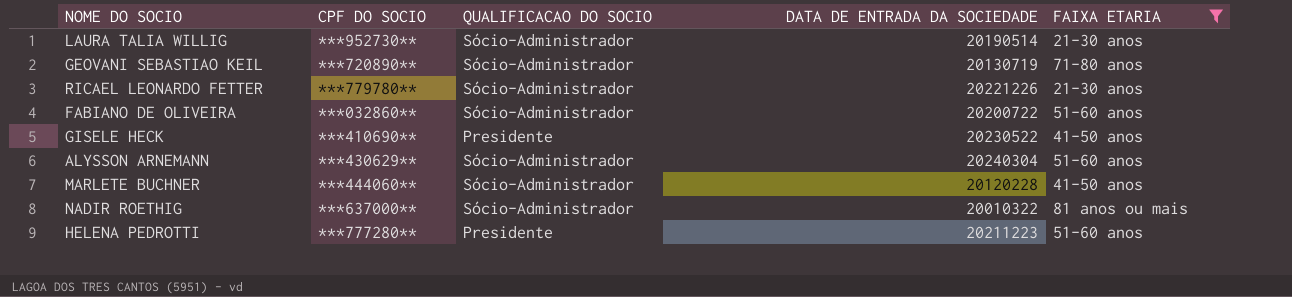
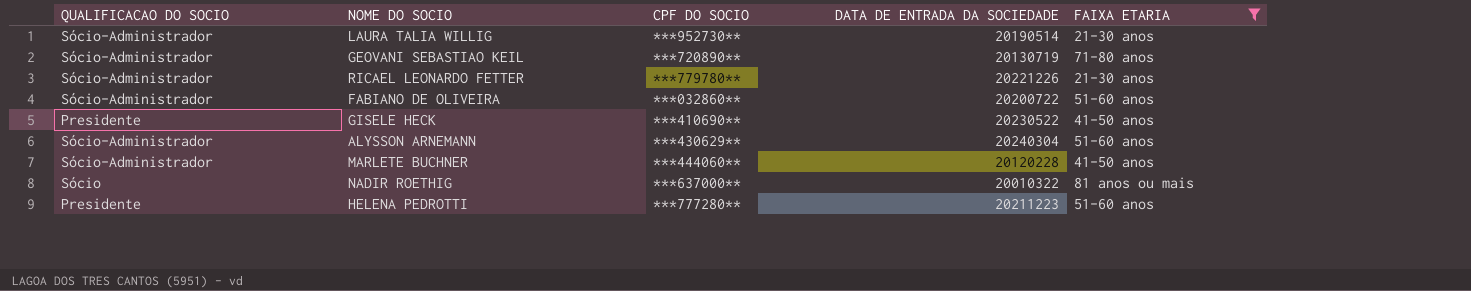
column QUALIFICACAO DO SOCIO | position: 3 -> 1
NADIR ROETHIG | QUALIFICACAO DO SOCIO: Sócio-Administrador -> Sócio

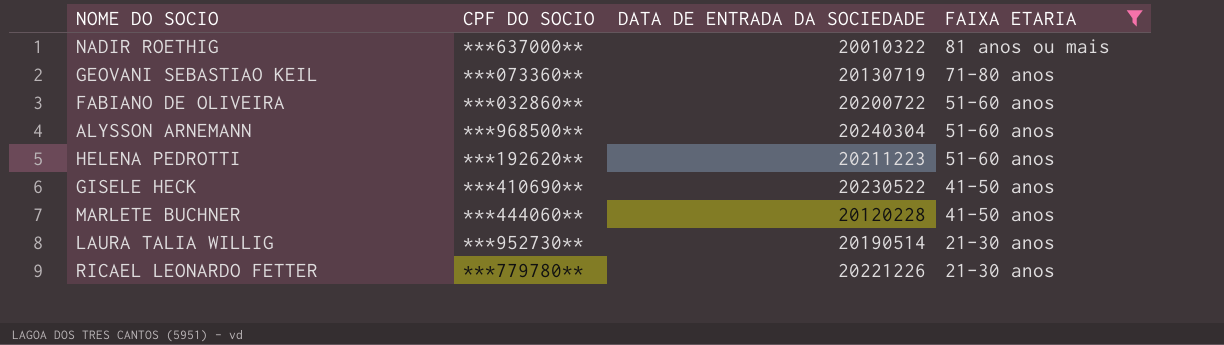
row order: none -> FAIXA ETARIA descending
column QUALIFICACAO DO SOCIO | position: 1 -> none
GEOVANI SEBASTIAO KEIL | CPF DO SOCIO: ***720890** -> ***073360**
ALYSSON ARNEMANN | CPF DO SOCIO: ***430629** -> ***968500**
HELENA PEDROTTI | CPF DO SOCIO: ***777280** -> ***192620**

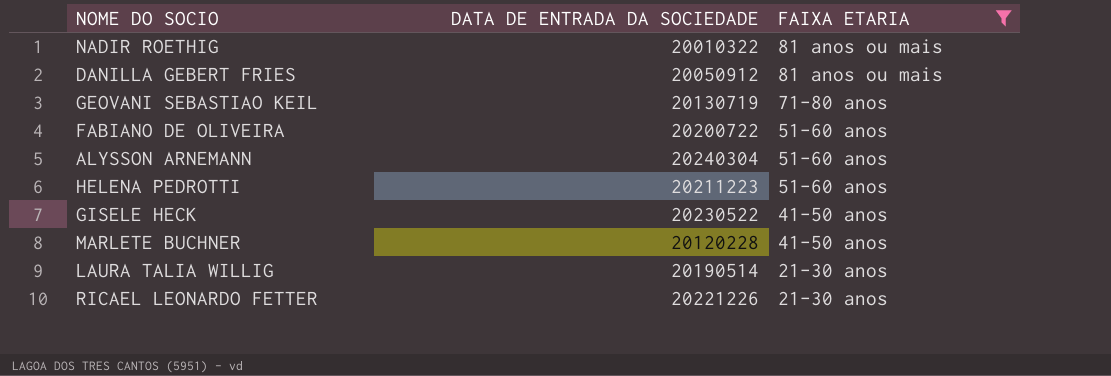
column CPF DO SOCIO | position: 2 -> none
row DANILLA GEBERT FRIES: none -> 20050912 | 81 anos ou mais

